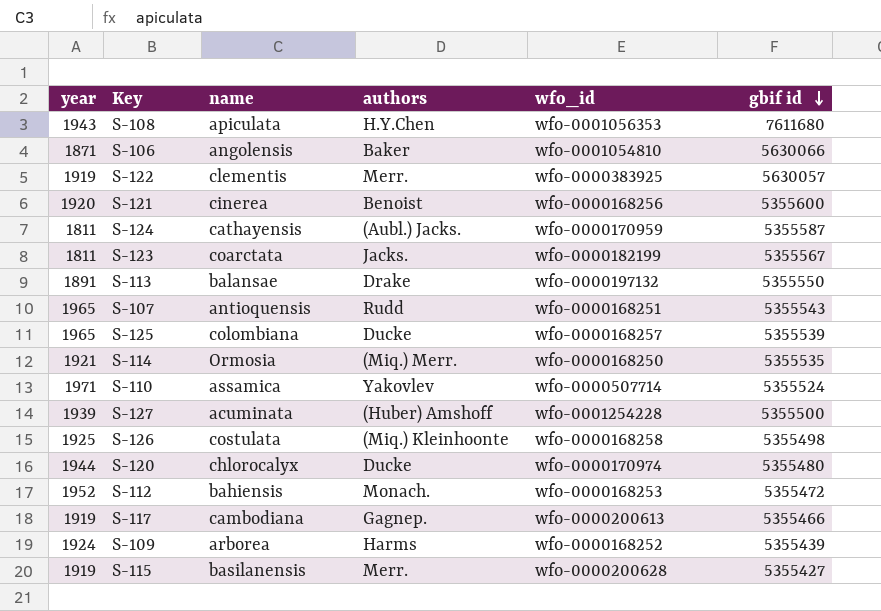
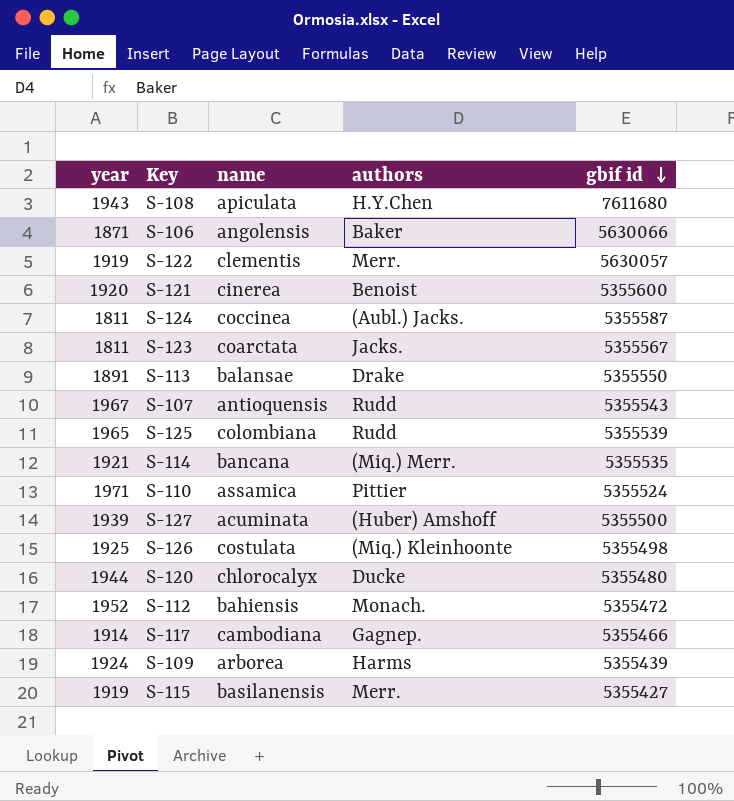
column wfo_id | position: 5 -> none
S-124 | name: cathayensis -> coccinea
S-107 | year: 1965 -> 1967
S-125 | authors: Ducke -> Rudd
S-114 | name: Ormosia -> bancana
S-110 | authors: Yakovlev -> Pittier
S-117 | year: 1919 -> 1914

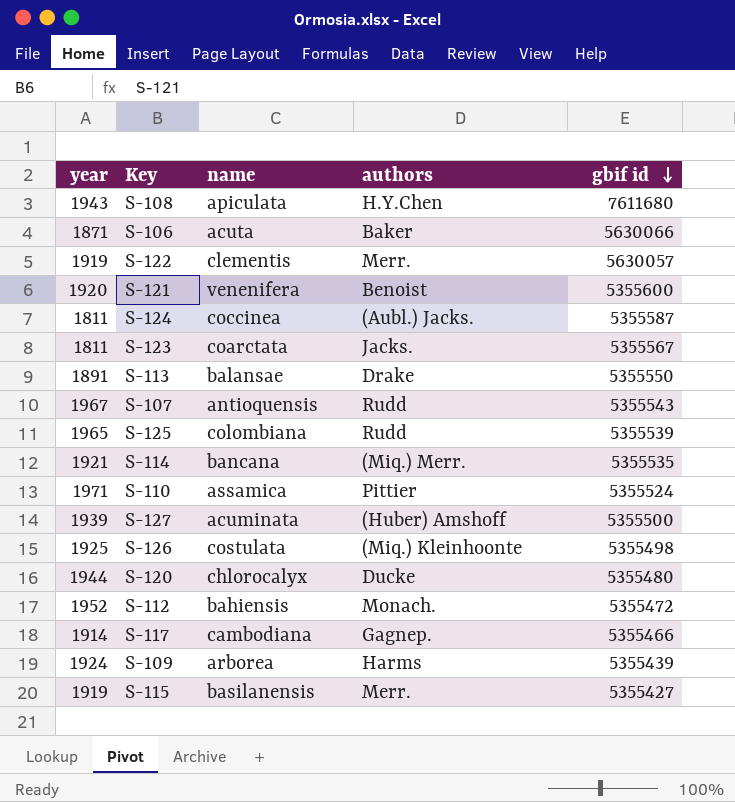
S-106 | name: angolensis -> acuta
S-121 | name: cinerea -> venenifera

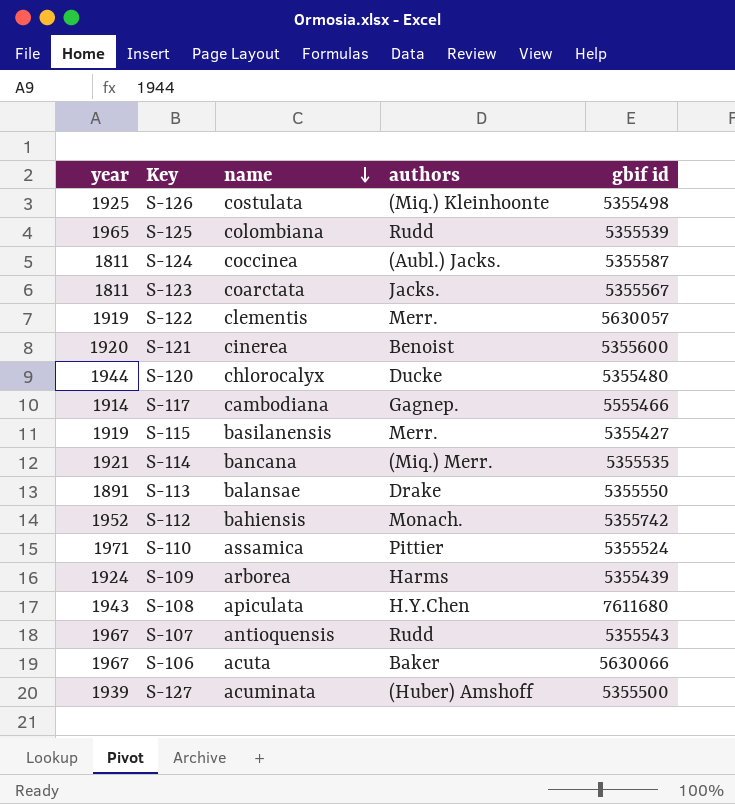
row order: gbif id descending -> name descending
S-121 | name: venenifera -> cinerea
S-117 | gbif id: 5355466 -> 5555466
S-112 | gbif id: 5355472 -> 5355742
S-106 | year: 1871 -> 1967

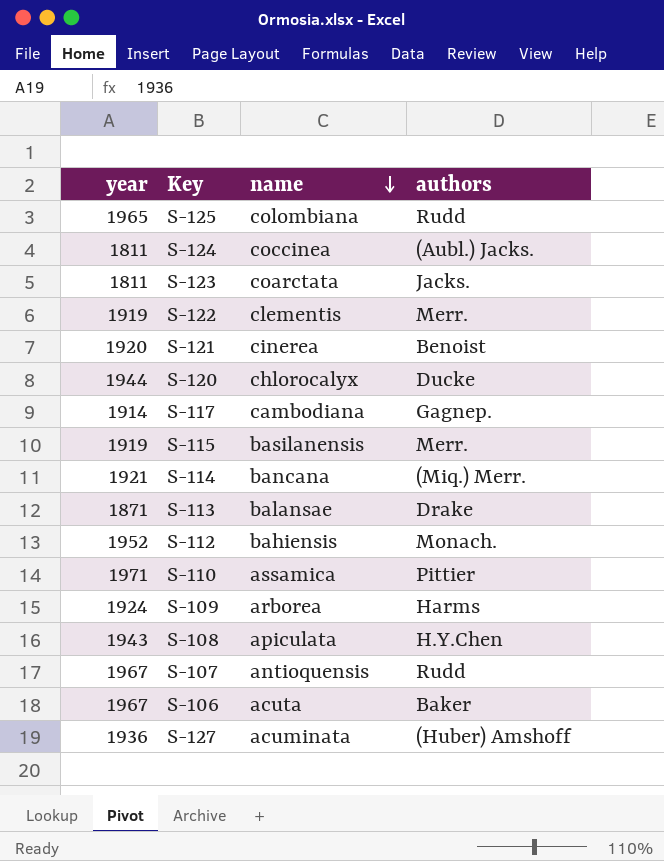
column gbif id | position: 5 -> none
row S-126: 1925 | costulata | (Miq.) Kleinhoonte | 5355498 -> none
S-113 | year: 1891 -> 1871
S-127 | year: 1939 -> 1936

